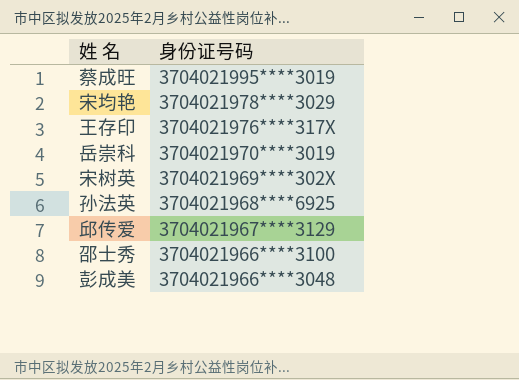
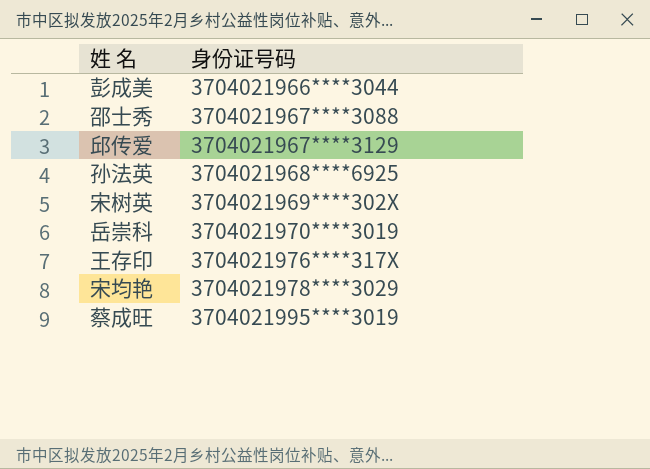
row order: 身份证号码 descending -> 身份证号码 ascending
彭成美 | 身份证号码: 3704021966****3048 -> 3704021966****3044
邵士秀 | 身份证号码: 3704021966****3100 -> 3704021967****3088

